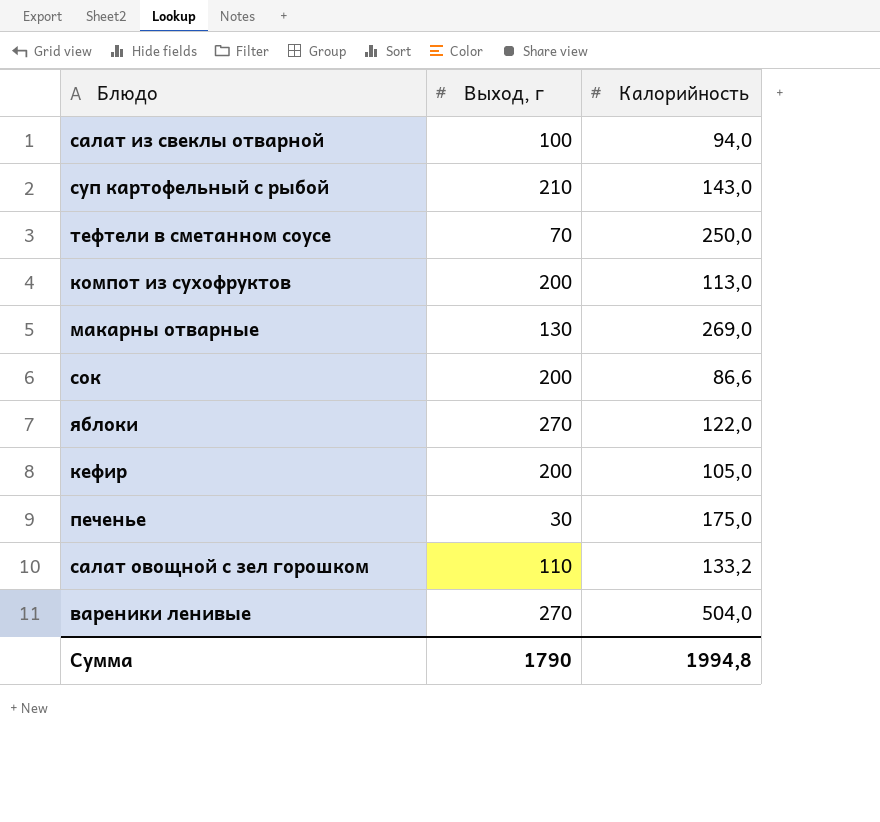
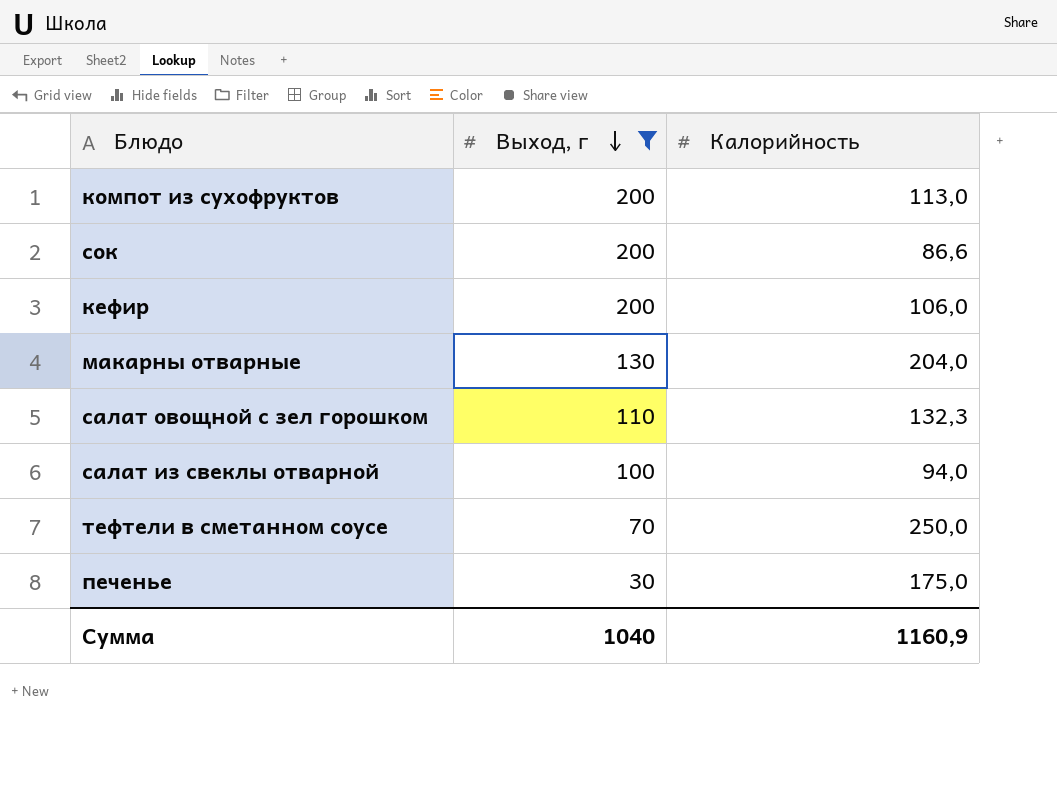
filter: none -> Выход, г <= 200
row order: none -> Выход, г descending
кефир | Калорийность: 105,0 -> 106,0
макарны отварные | Калорийность: 269,0 -> 204,0
салат овощной с зел горошком | Калорийность: 133,2 -> 132,3
Сумма | Выход, г: 1790 -> 1040
Сумма | Калорийность: 1994,8 -> 1160,9

